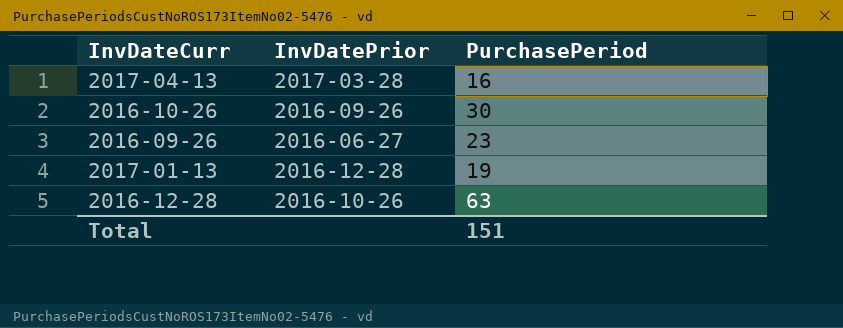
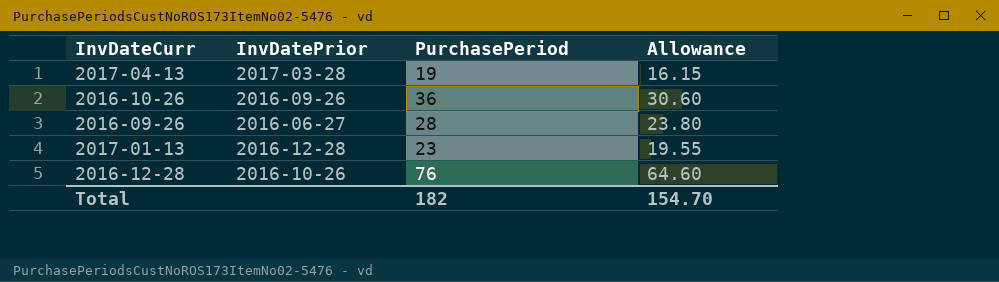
column Allowance | formula: none -> [PurchasePeriod] * 0.85
2017-04-13 | PurchasePeriod: 16 -> 19
2016-10-26 | PurchasePeriod: 30 -> 36
2016-09-26 | PurchasePeriod: 23 -> 28
2017-01-13 | PurchasePeriod: 19 -> 23
2016-12-28 | PurchasePeriod: 63 -> 76
Total | PurchasePeriod: 151 -> 182

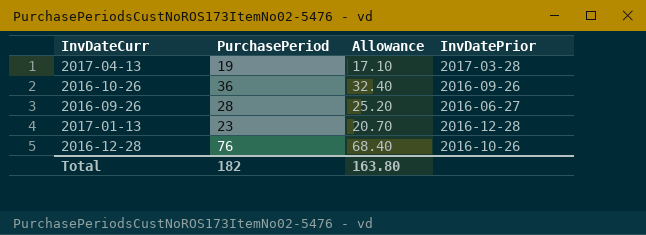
column Allowance | formula: [PurchasePeriod] * 0.85 -> [PurchasePeriod] * 0.9
column InvDatePrior | position: 2 -> 4
Total | Allowance: 154.70 -> 163.80

